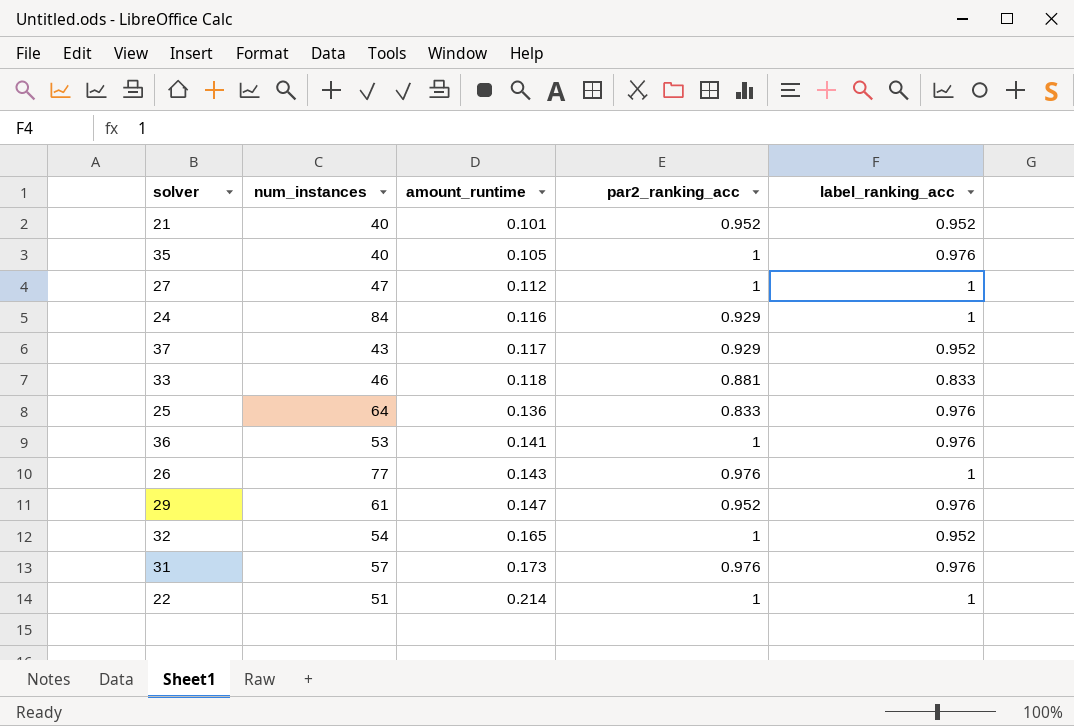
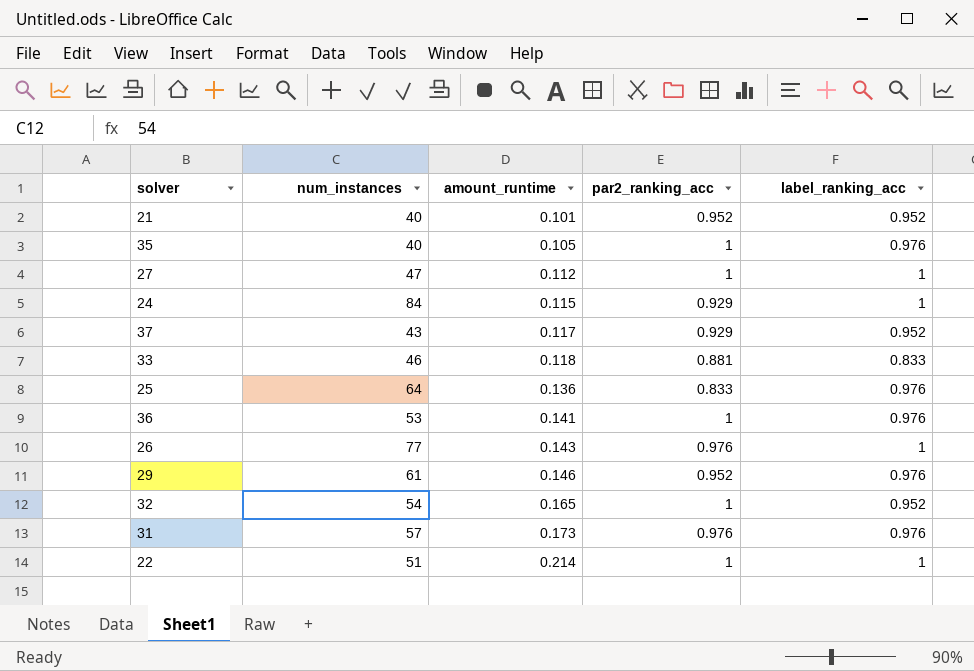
24 | amount_runtime: 0.116 -> 0.115
29 | amount_runtime: 0.147 -> 0.146

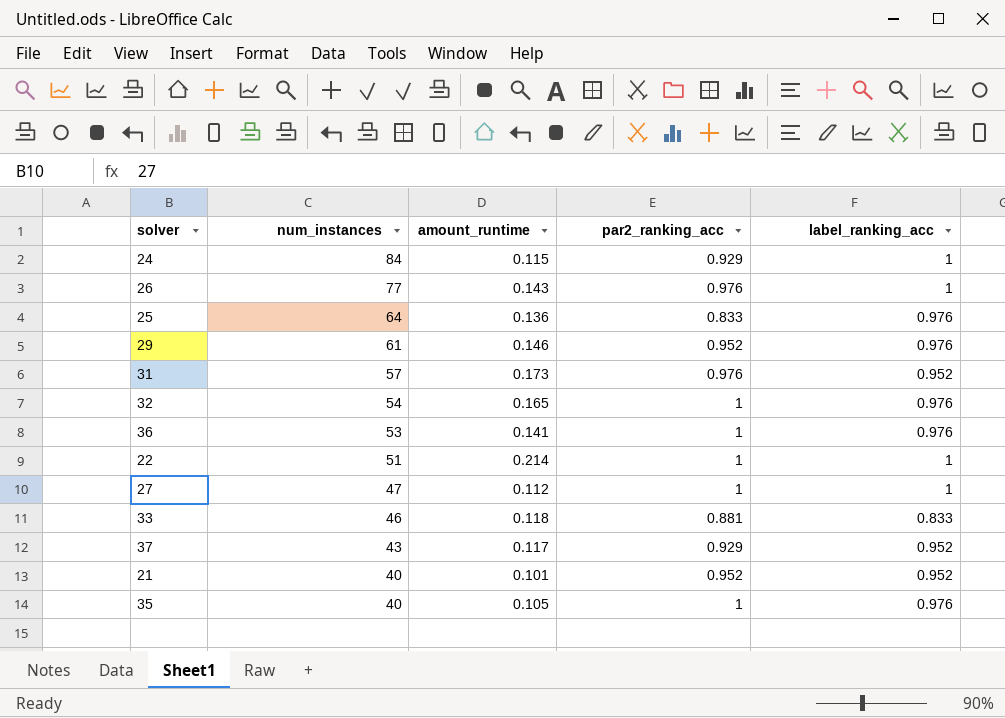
row order: amount_runtime ascending -> num_instances descending
31 | label_ranking_acc: 0.976 -> 0.952
32 | label_ranking_acc: 0.952 -> 0.976

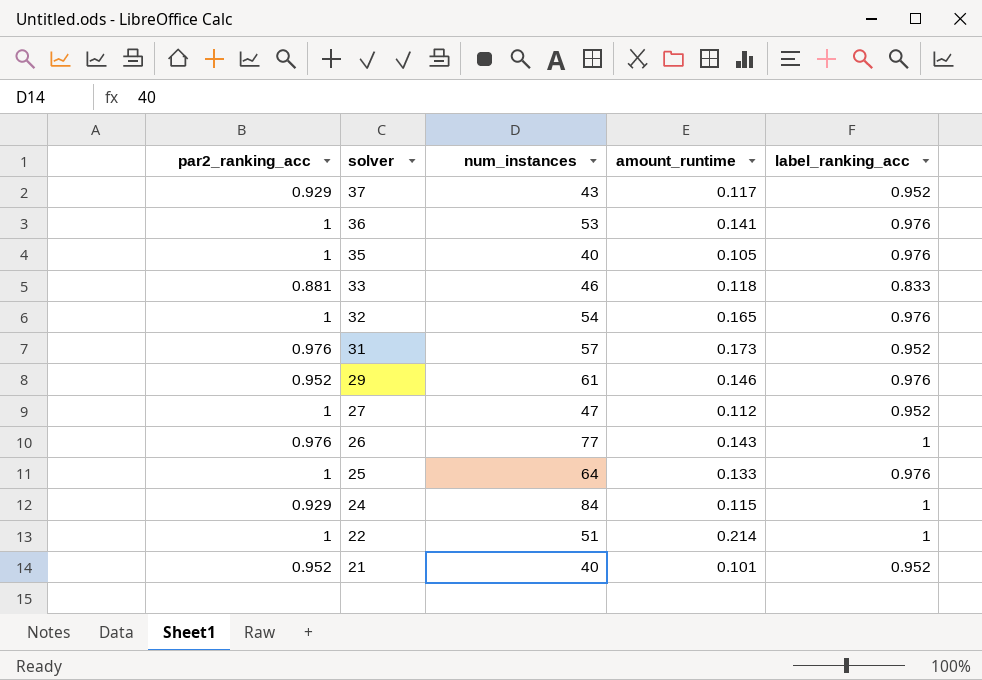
row order: num_instances descending -> solver descending
column par2_ranking_acc | position: 4 -> 1
27 | label_ranking_acc: 1 -> 0.952
25 | par2_ranking_acc: 0.833 -> 1
25 | amount_runtime: 0.136 -> 0.133

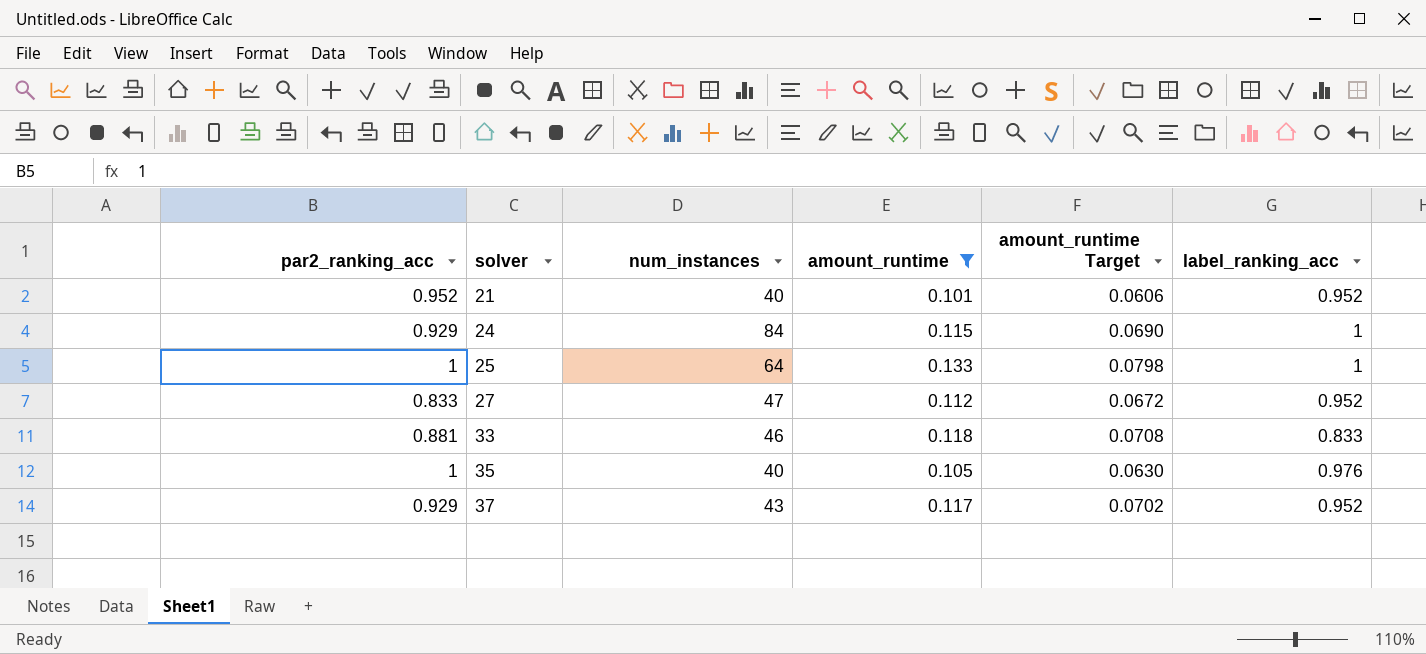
filter: none -> amount_runtime <= 0.133
row order: solver descending -> solver ascending
column amount_runtime Target | formula: none -> [amount_runtime] * 0.6
25 | label_ranking_acc: 0.976 -> 1
27 | par2_ranking_acc: 1 -> 0.833

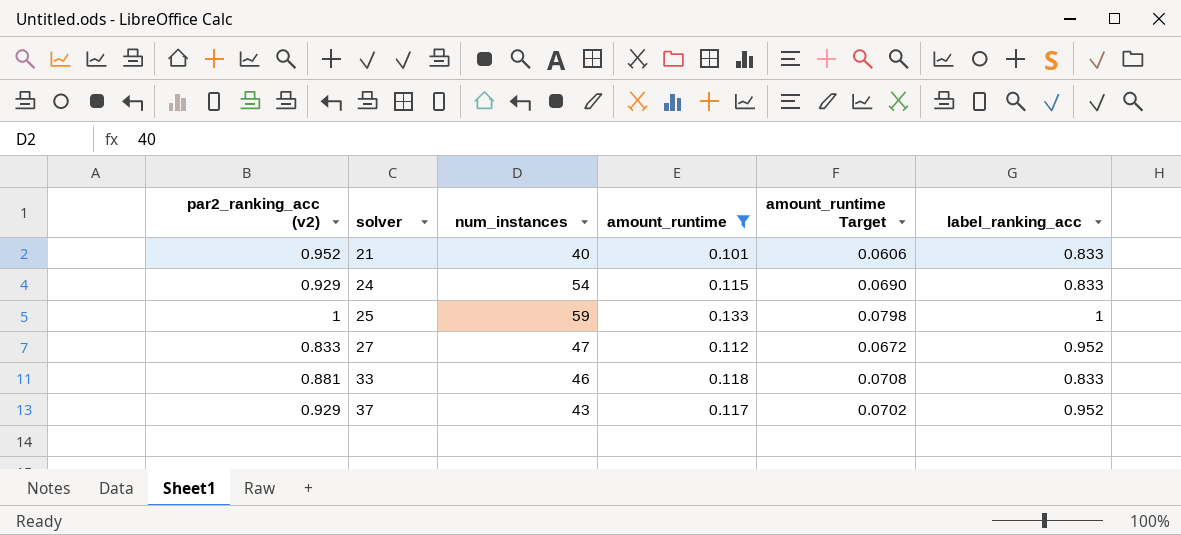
column name: par2_ranking_acc -> par2_ranking_acc (v2)
row 35: 1 | 40 | 0.105 | 0.0630 | 0.976 -> none
21 | label_ranking_acc: 0.952 -> 0.833
24 | num_instances: 84 -> 54
24 | label_ranking_acc: 1 -> 0.833
25 | num_instances: 64 -> 59

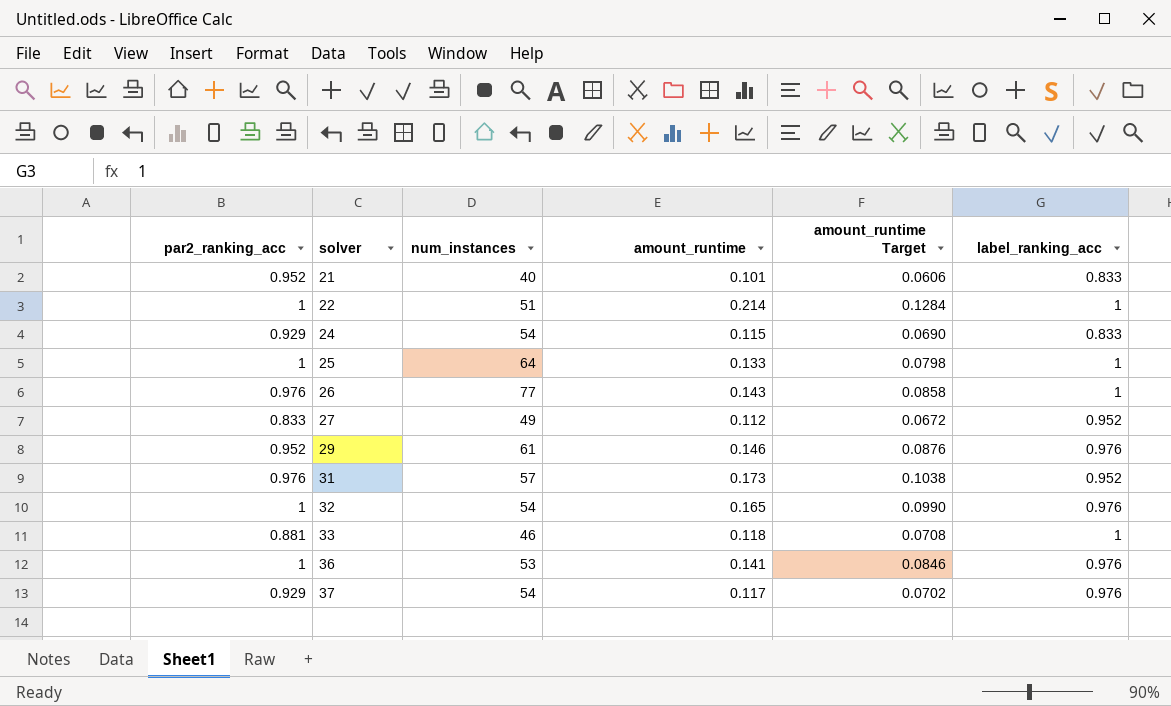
filter: amount_runtime <= 0.133 -> none
column name: par2_ranking_acc (v2) -> par2_ranking_acc
25 | num_instances: 59 -> 64
27 | num_instances: 47 -> 49
33 | label_ranking_acc: 0.833 -> 1
37 | num_instances: 43 -> 54
37 | label_ranking_acc: 0.952 -> 0.976

